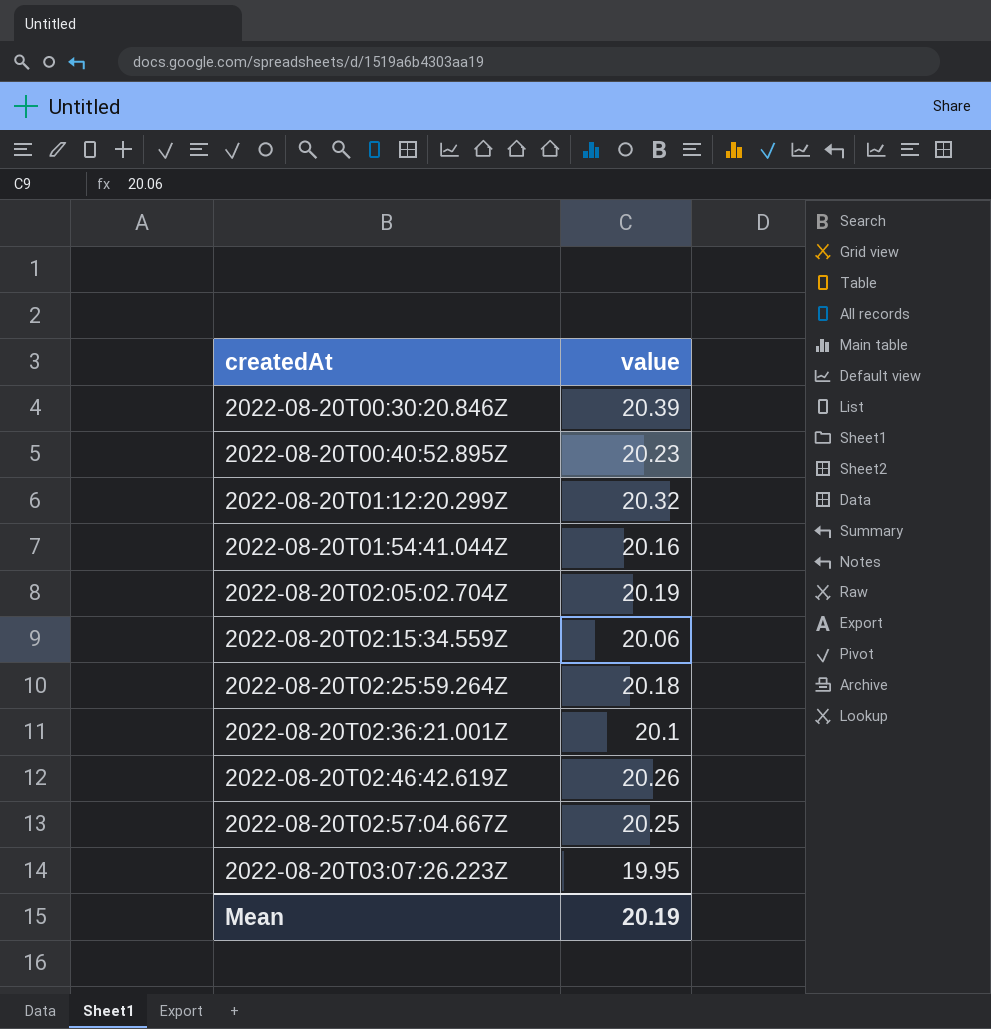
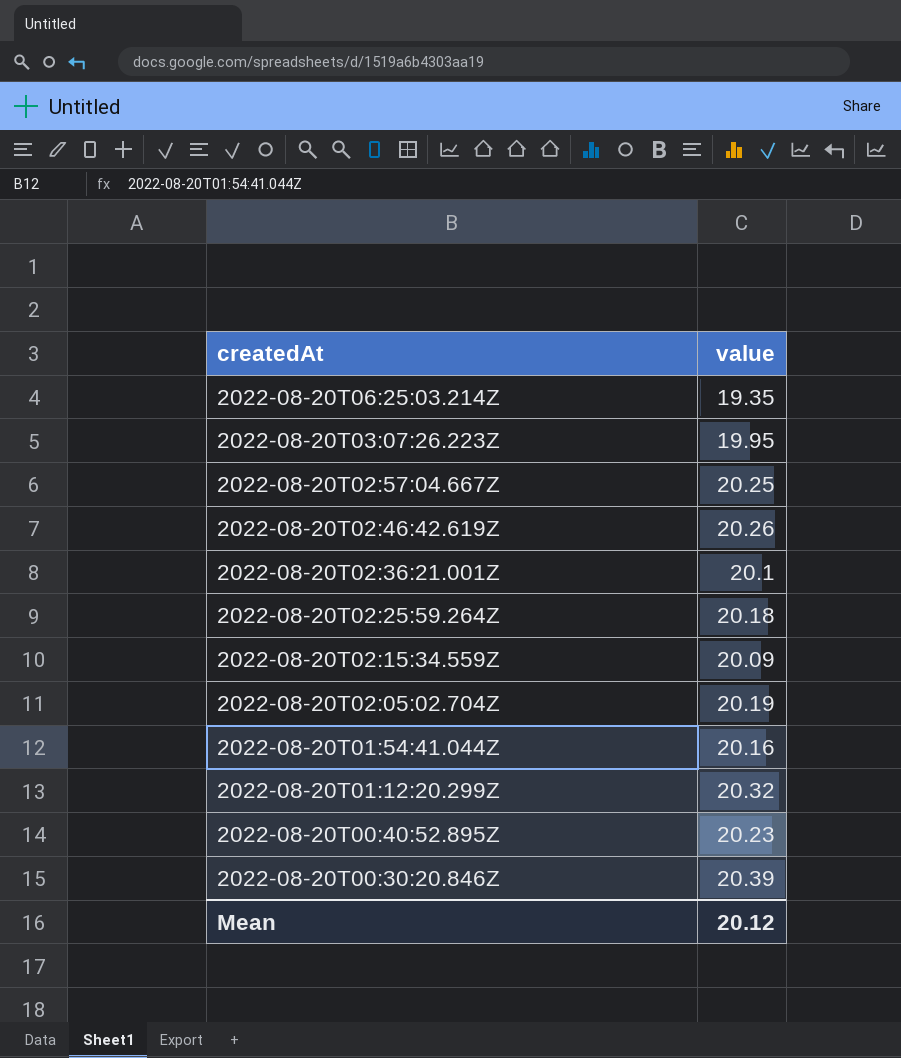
row order: createdAt ascending -> createdAt descending
row 2022-08-20T06:25:03.214Z: none -> 19.35
2022-08-20T02:15:34.559Z | value: 20.06 -> 20.09
Mean | value: 20.19 -> 20.12

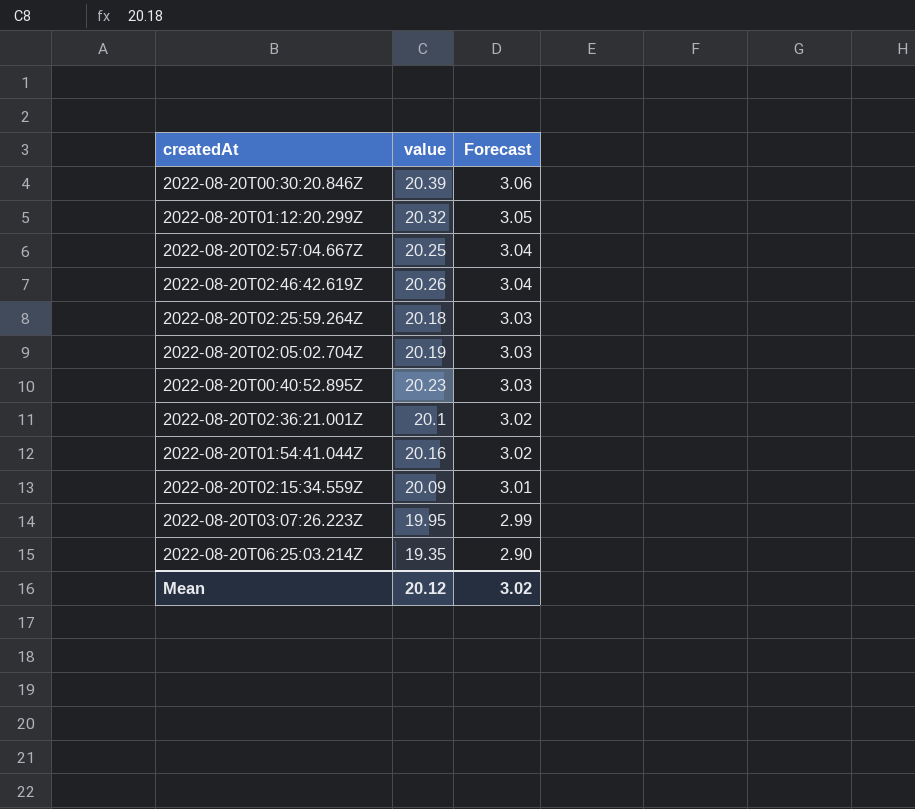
row order: createdAt descending -> Forecast descending
column Forecast | formula: none -> [value] * 0.15

